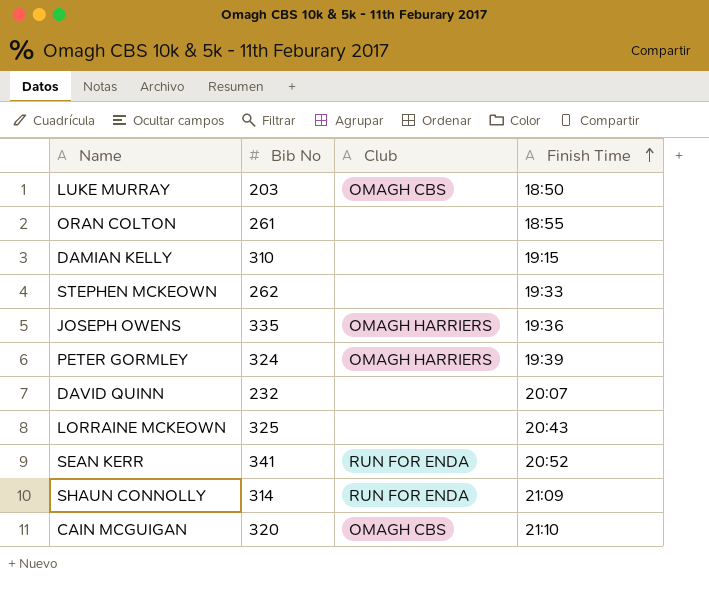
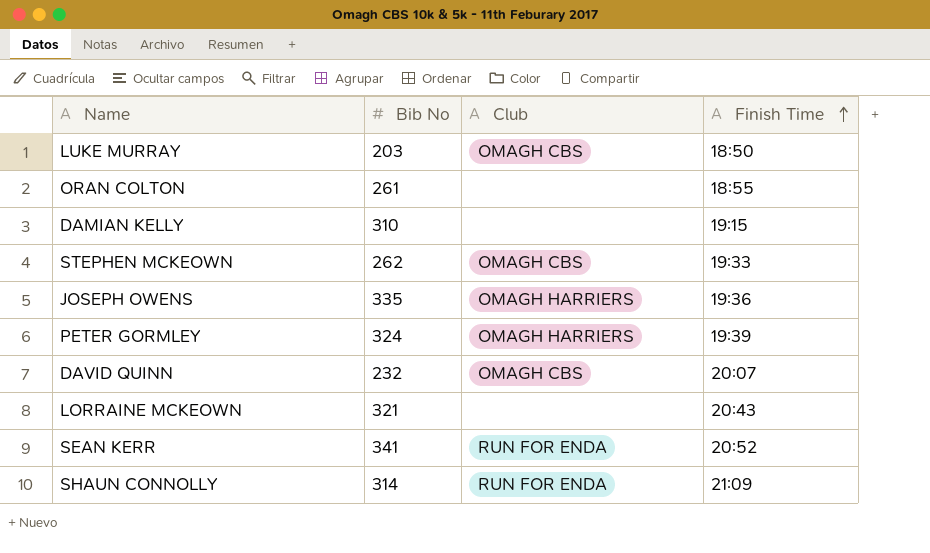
row CAIN MCGUIGAN: 320 | OMAGH CBS | 21:10 -> none
STEPHEN MCKEOWN | Club: none -> OMAGH CBS
DAVID QUINN | Club: none -> OMAGH CBS
LORRAINE MCKEOWN | Bib No: 325 -> 321

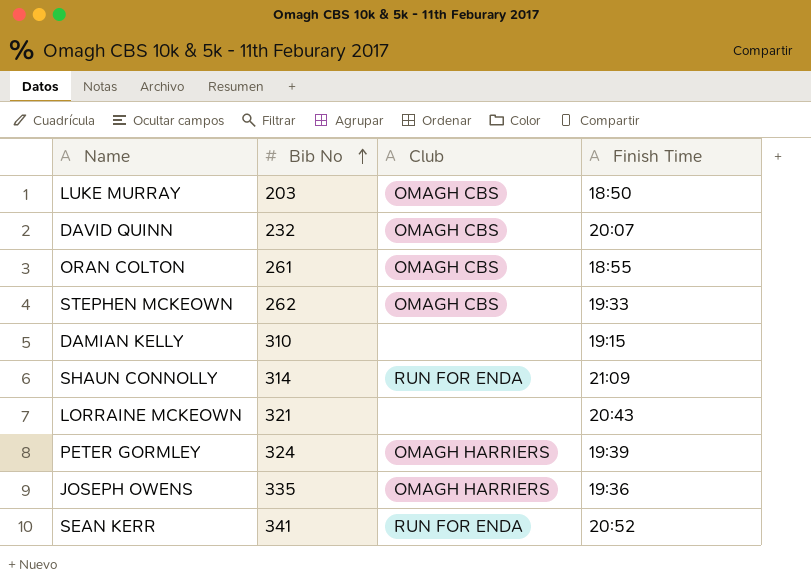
row order: Finish Time ascending -> Bib No ascending
ORAN COLTON | Club: none -> OMAGH CBS

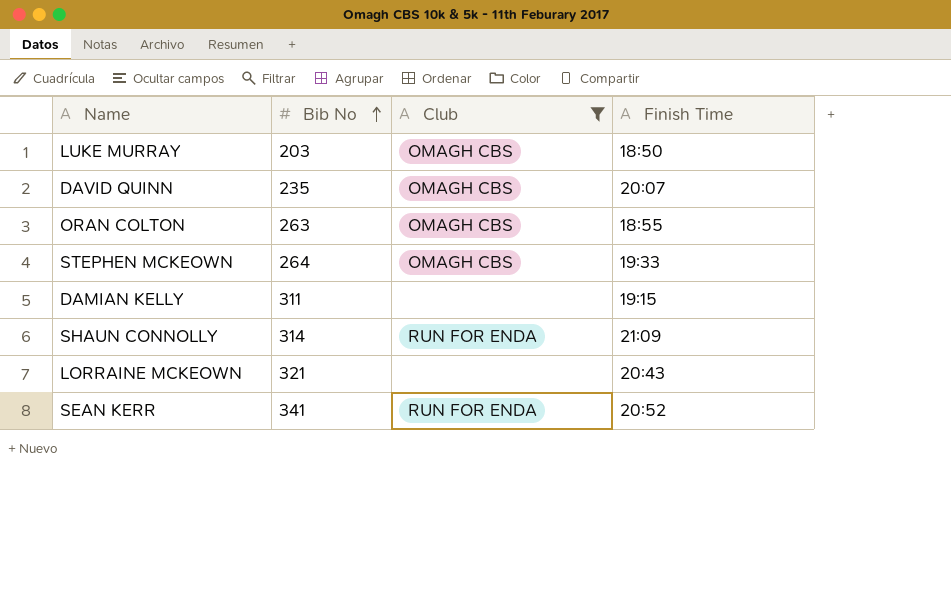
filter: none -> Club != OMAGH HARRIERS
DAVID QUINN | Bib No: 232 -> 235
ORAN COLTON | Bib No: 261 -> 263
STEPHEN MCKEOWN | Bib No: 262 -> 264
DAMIAN KELLY | Bib No: 310 -> 311

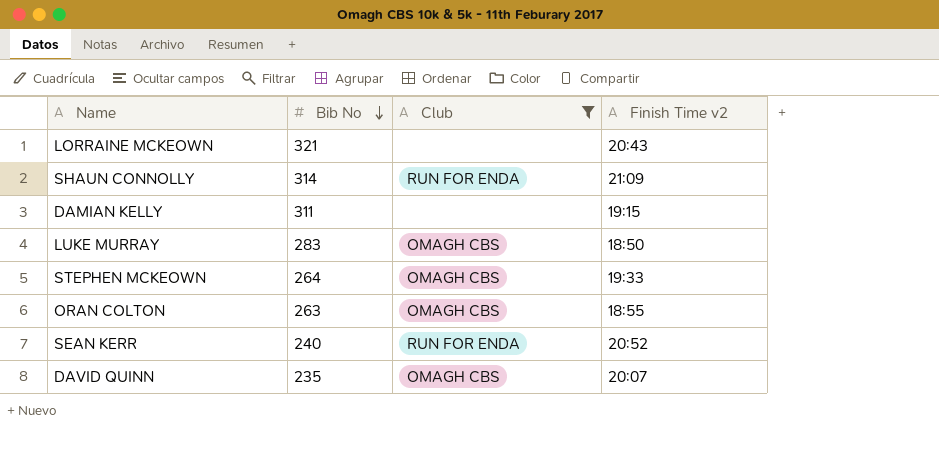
row order: Bib No ascending -> Bib No descending
column name: Finish Time -> Finish Time v2
LUKE MURRAY | Bib No: 203 -> 283
SEAN KERR | Bib No: 341 -> 240

